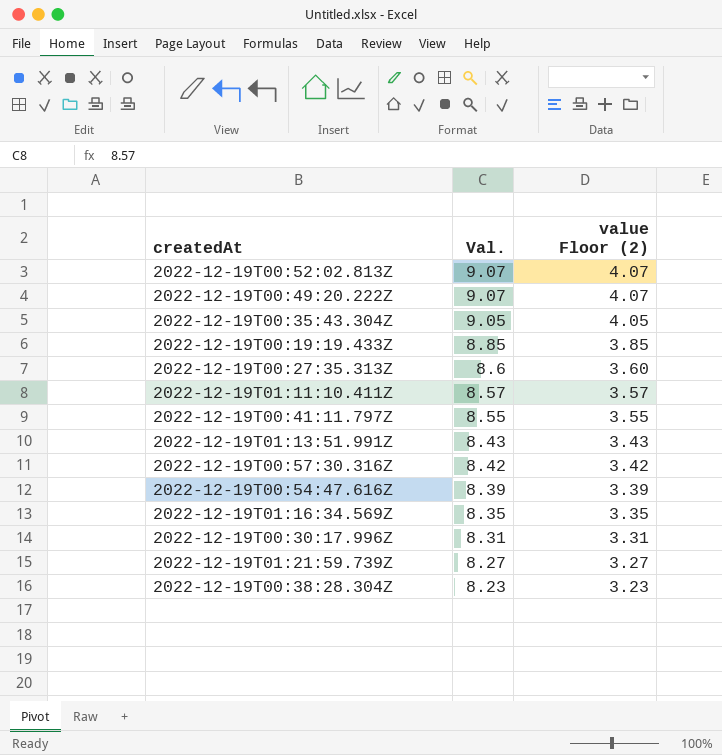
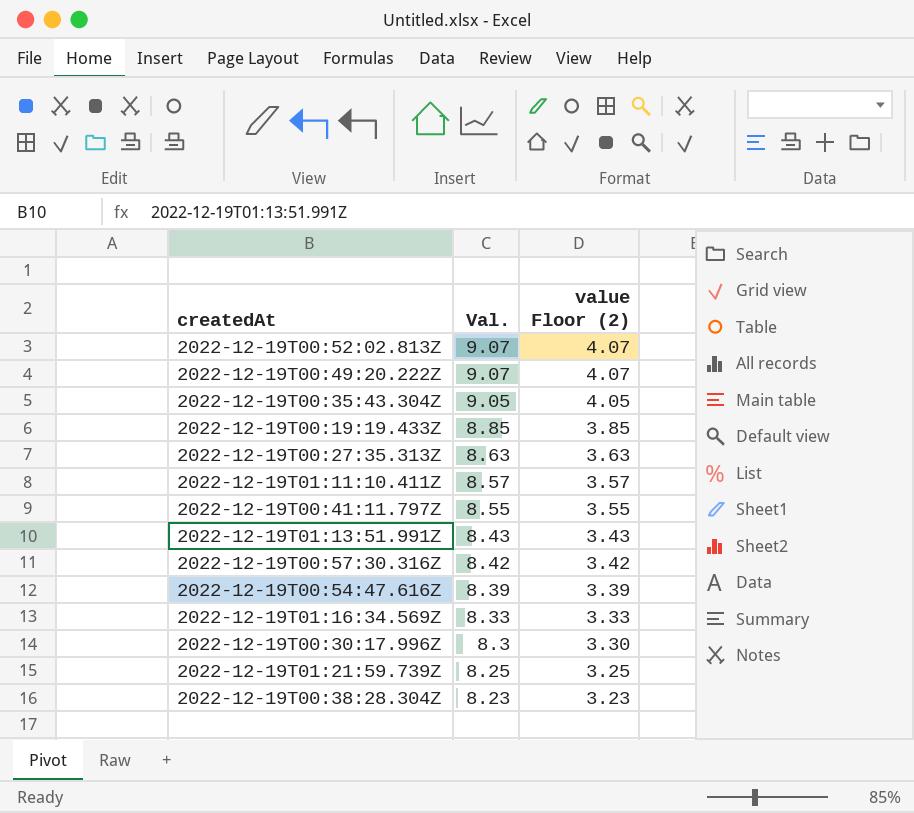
2022-12-19T00:27:35.313Z | Val.: 8.6 -> 8.63
2022-12-19T00:27:35.313Z | value Floor (2): 3.60 -> 3.63
2022-12-19T01:16:34.569Z | Val.: 8.35 -> 8.33
2022-12-19T01:16:34.569Z | value Floor (2): 3.35 -> 3.33
2022-12-19T00:30:17.996Z | Val.: 8.31 -> 8.3
2022-12-19T00:30:17.996Z | value Floor (2): 3.31 -> 3.30
2022-12-19T01:21:59.739Z | Val.: 8.27 -> 8.25
2022-12-19T01:21:59.739Z | value Floor (2): 3.27 -> 3.25

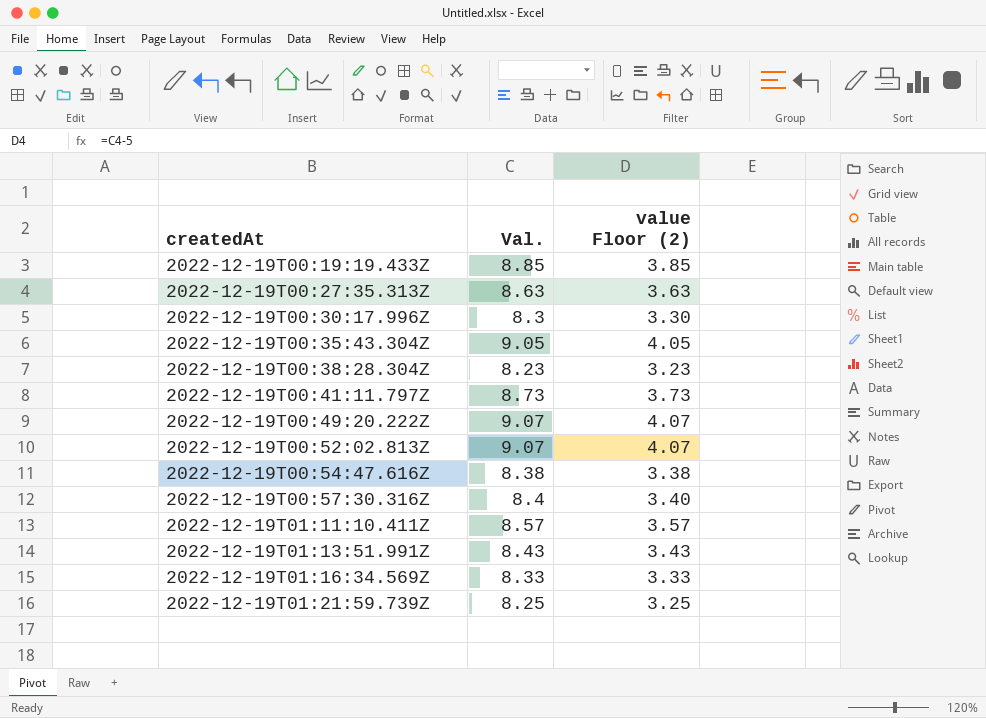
row order: Val. descending -> createdAt ascending
2022-12-19T00:41:11.797Z | Val.: 8.55 -> 8.73
2022-12-19T00:41:11.797Z | value Floor (2): 3.55 -> 3.73
2022-12-19T00:54:47.616Z | Val.: 8.39 -> 8.38
2022-12-19T00:54:47.616Z | value Floor (2): 3.39 -> 3.38
2022-12-19T00:57:30.316Z | Val.: 8.42 -> 8.4
2022-12-19T00:57:30.316Z | value Floor (2): 3.42 -> 3.40

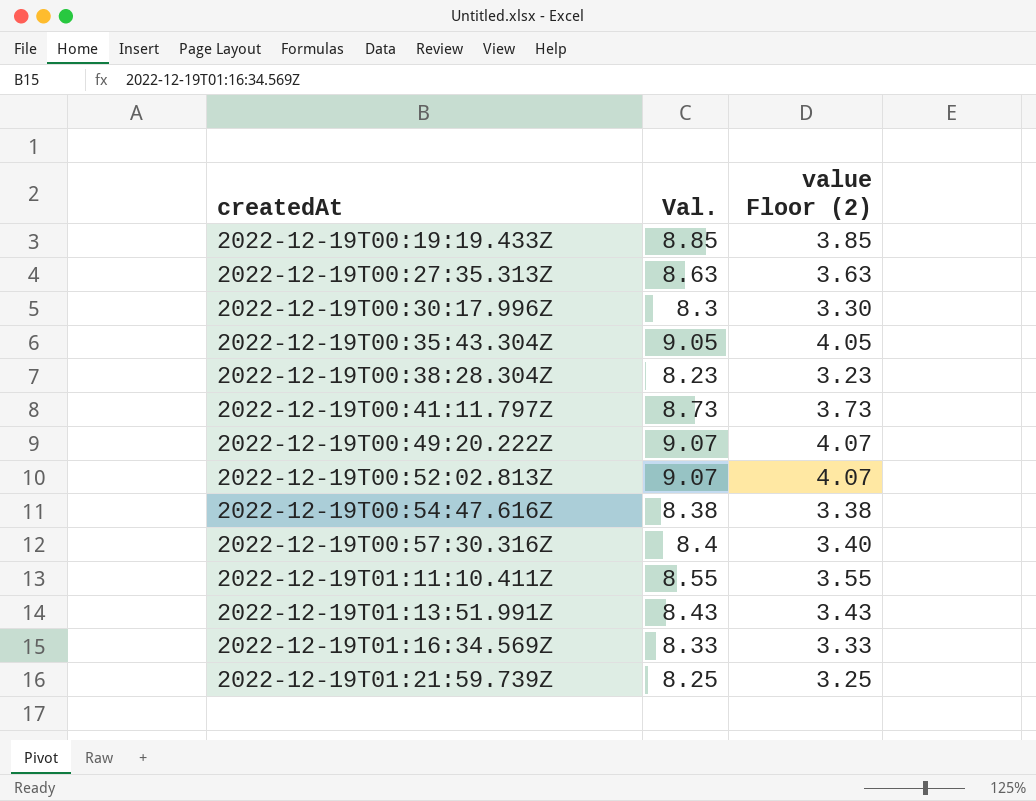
2022-12-19T01:11:10.411Z | Val.: 8.57 -> 8.55
2022-12-19T01:11:10.411Z | value Floor (2): 3.57 -> 3.55

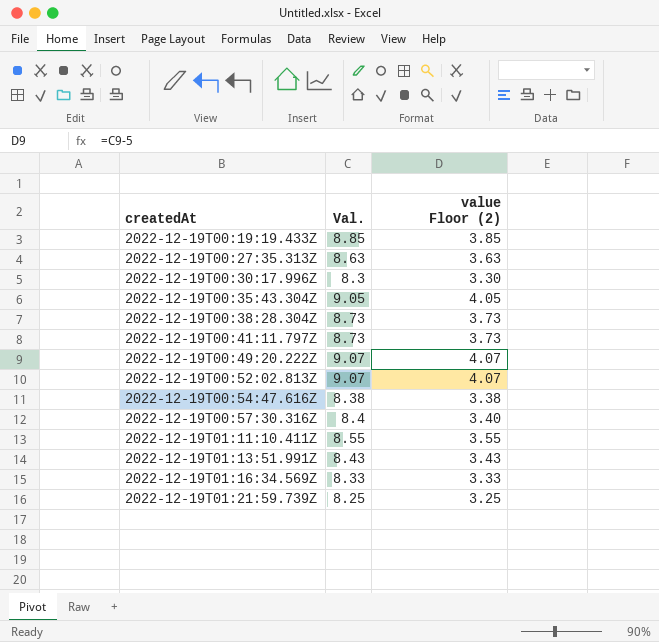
2022-12-19T00:38:28.304Z | Val.: 8.23 -> 8.73
2022-12-19T00:38:28.304Z | value Floor (2): 3.23 -> 3.73

